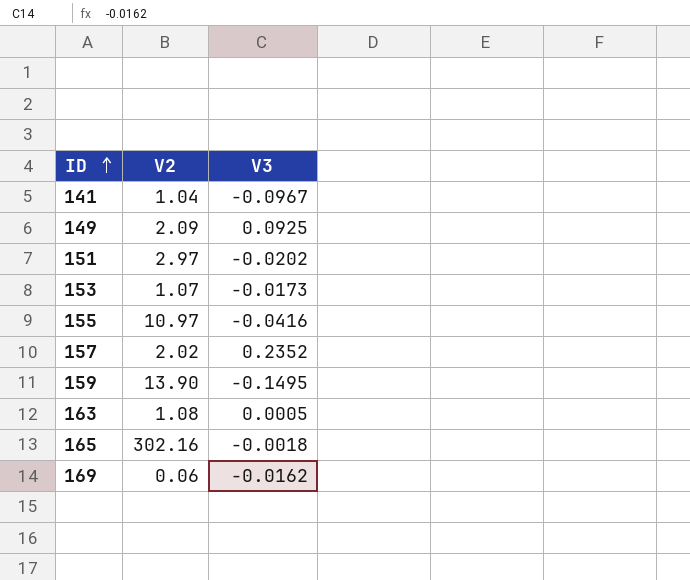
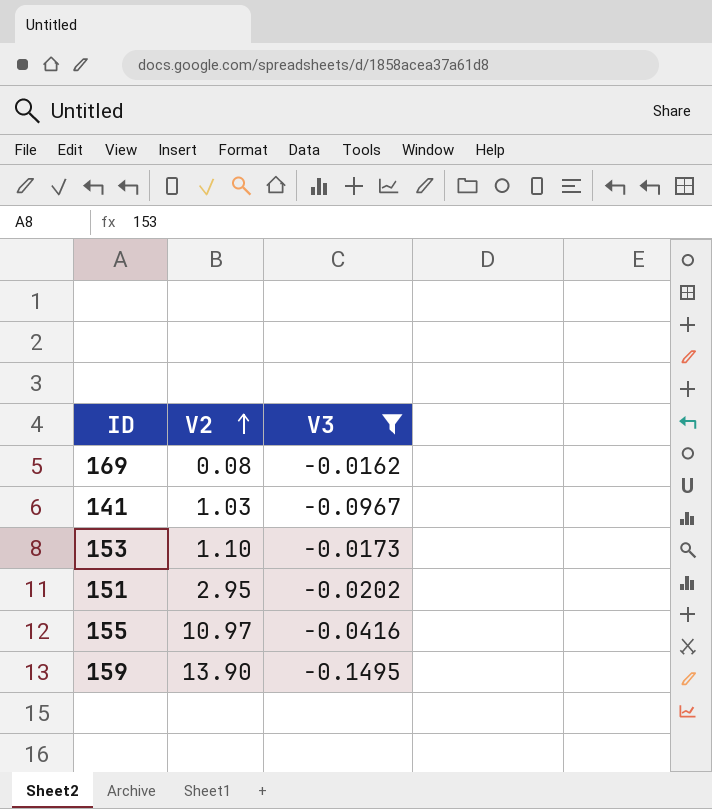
filter: none -> V3 <= -0.0162
row order: ID ascending -> V2 ascending
169 | V2: 0.06 -> 0.08
141 | V2: 1.04 -> 1.03
153 | V2: 1.07 -> 1.10
151 | V2: 2.97 -> 2.95

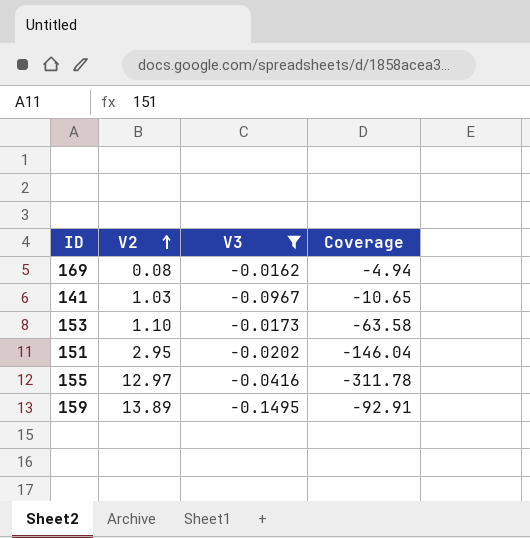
column Coverage | formula: none -> [V2] / [V3]
155 | V2: 10.97 -> 12.97
159 | V2: 13.90 -> 13.89

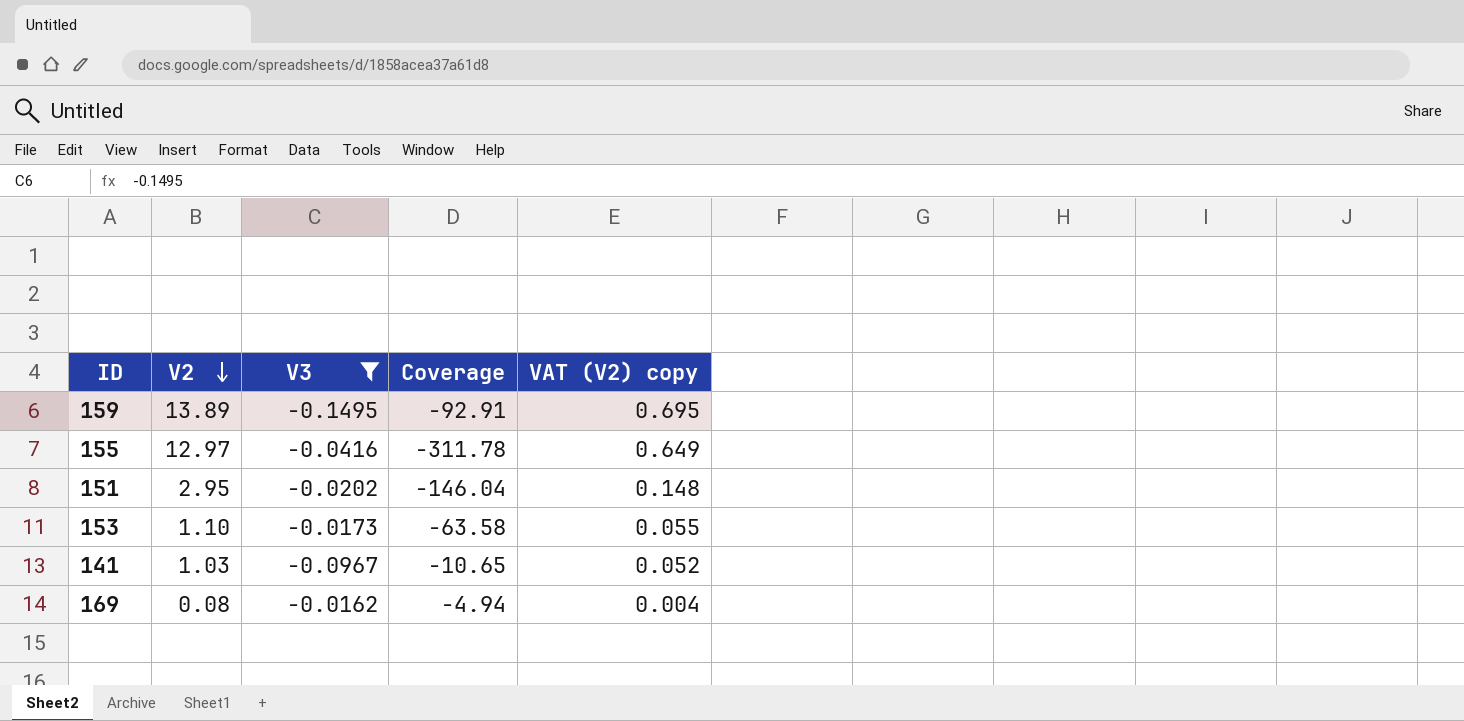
row order: V2 ascending -> V2 descending
column VAT (V2) copy | formula: none -> [V2] * 0.05

